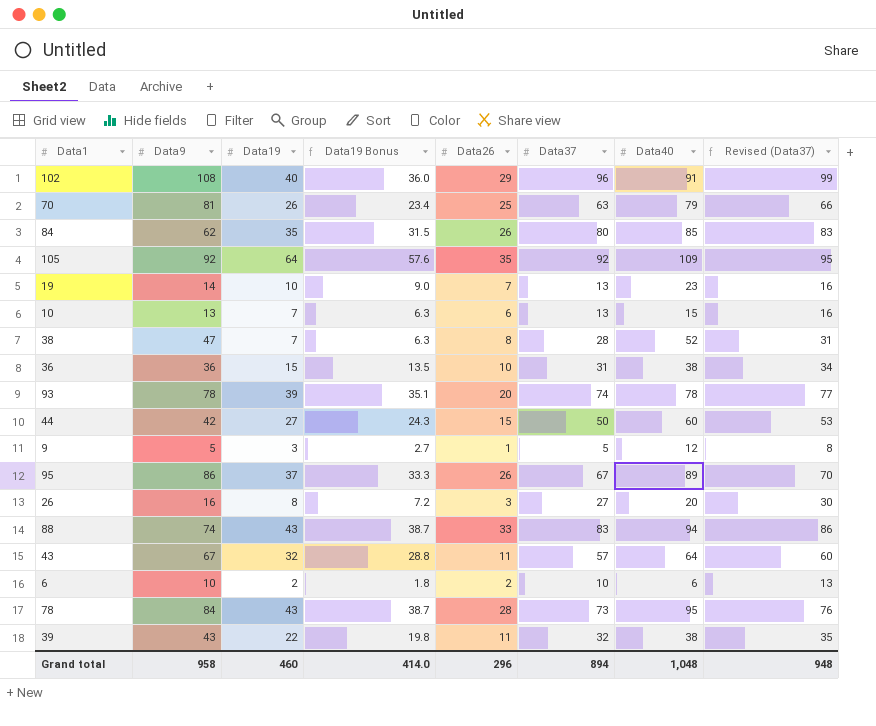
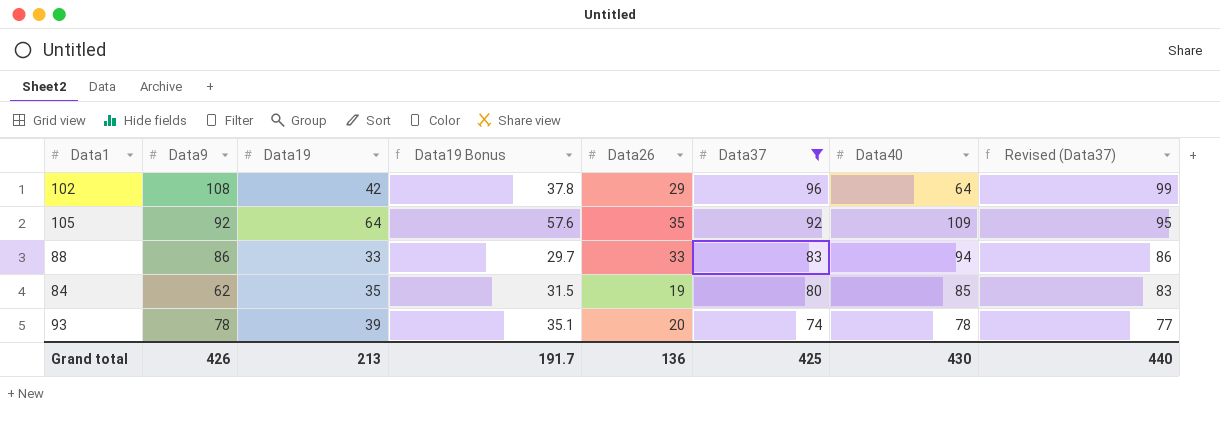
filter: none -> Data37 >= 74
row order: none -> Data37 descending
102 | Data19: 40 -> 42
102 | Data19 Bonus: 36.0 -> 37.8
102 | Data40: 91 -> 64
88 | Data9: 74 -> 86
88 | Data19: 43 -> 33
88 | Data19 Bonus: 38.7 -> 29.7
84 | Data26: 26 -> 19
Grand total | Data9: 958 -> 426
Grand total | Data19: 460 -> 213
Grand total | Data19 Bonus: 414.0 -> 191.7
Grand total | Data26: 296 -> 136
Grand total | Data37: 894 -> 425
Grand total | Data40: 1,048 -> 430
Grand total | Revised (Data37): 948 -> 440

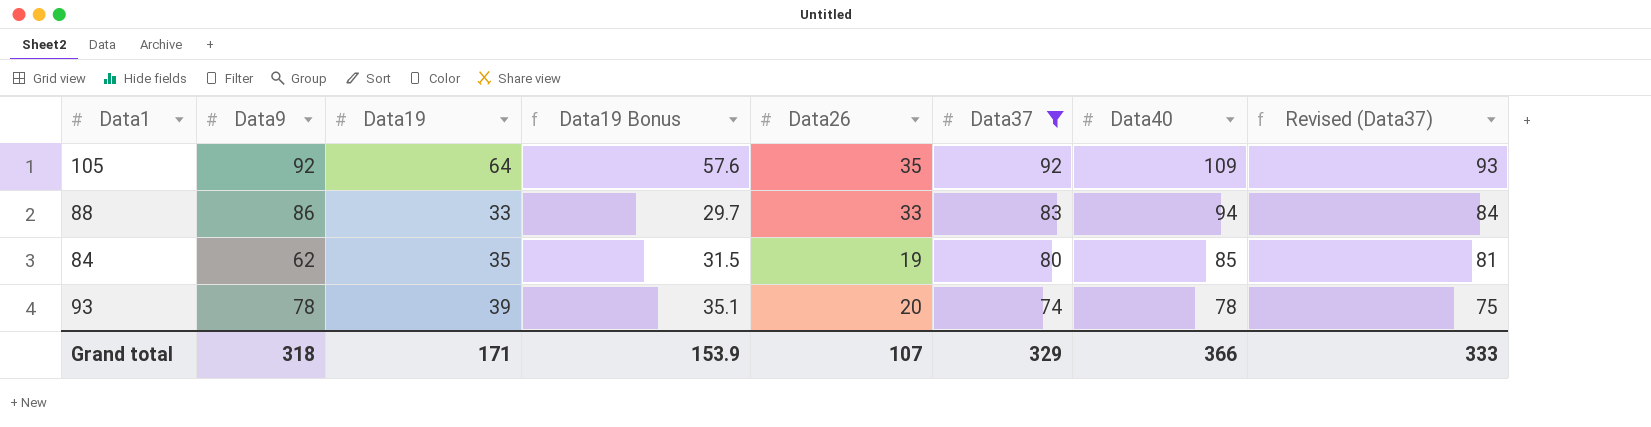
column Revised (Data37) | formula: [Data37] + 3 -> [Data37] + 1
row 102: 108 | 42 | 37.8 | 29 | 96 | 64 | 99 -> none
Grand total | Data9: 426 -> 318
Grand total | Data19: 213 -> 171
Grand total | Data19 Bonus: 191.7 -> 153.9
Grand total | Data26: 136 -> 107
Grand total | Data37: 425 -> 329
Grand total | Data40: 430 -> 366
Grand total | Revised (Data37): 440 -> 333

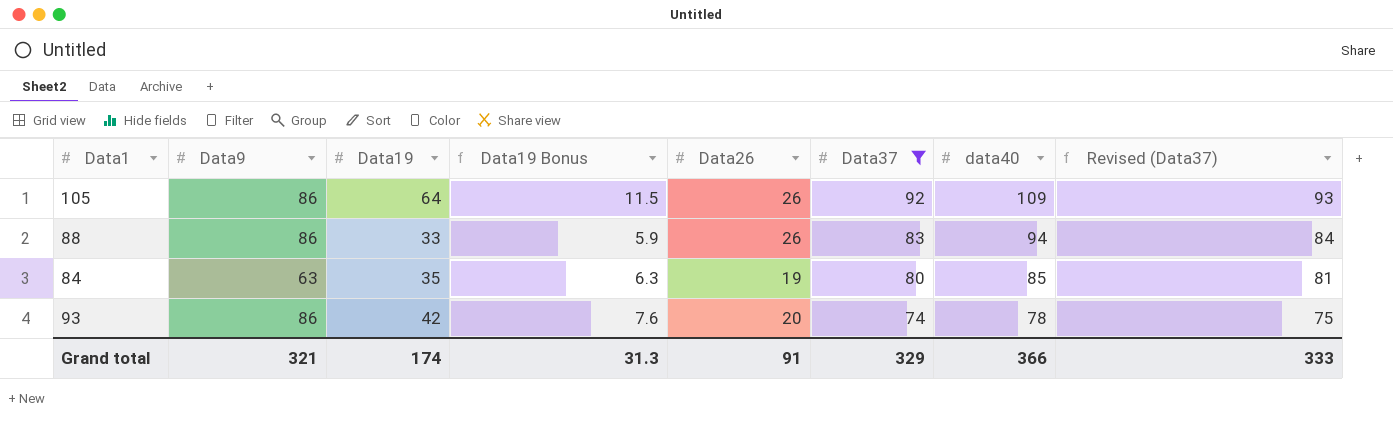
column Data19 Bonus | formula: [Data19] * 0.9 -> [Data19] * 0.18
column name: Data40 -> data40
105 | Data9: 92 -> 86
105 | Data26: 35 -> 26
88 | Data26: 33 -> 26
84 | Data9: 62 -> 63
93 | Data9: 78 -> 86
93 | Data19: 39 -> 42
Grand total | Data9: 318 -> 321
Grand total | Data19: 171 -> 174
Grand total | Data19 Bonus: 153.9 -> 31.3
Grand total | Data26: 107 -> 91

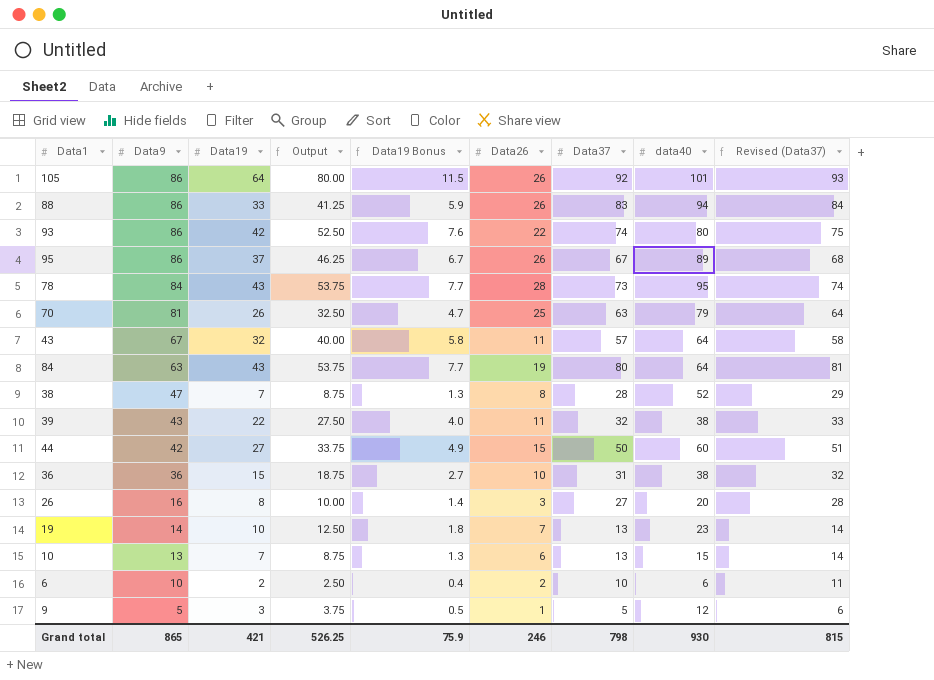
filter: Data37 >= 74 -> none
row order: Data37 descending -> Data9 descending
column Output | formula: none -> [Data19] * 1.25
105 | data40: 109 -> 101
93 | Data26: 20 -> 22
93 | data40: 78 -> 80
84 | Data19: 35 -> 43
84 | Data19 Bonus: 6.3 -> 7.7
84 | data40: 85 -> 64
Grand total | Data9: 321 -> 865
Grand total | Data19: 174 -> 421
Grand total | Data19 Bonus: 31.3 -> 75.9
Grand total | Data26: 91 -> 246
Grand total | Data37: 329 -> 798
Grand total | data40: 366 -> 930
Grand total | Revised (Data37): 333 -> 815

